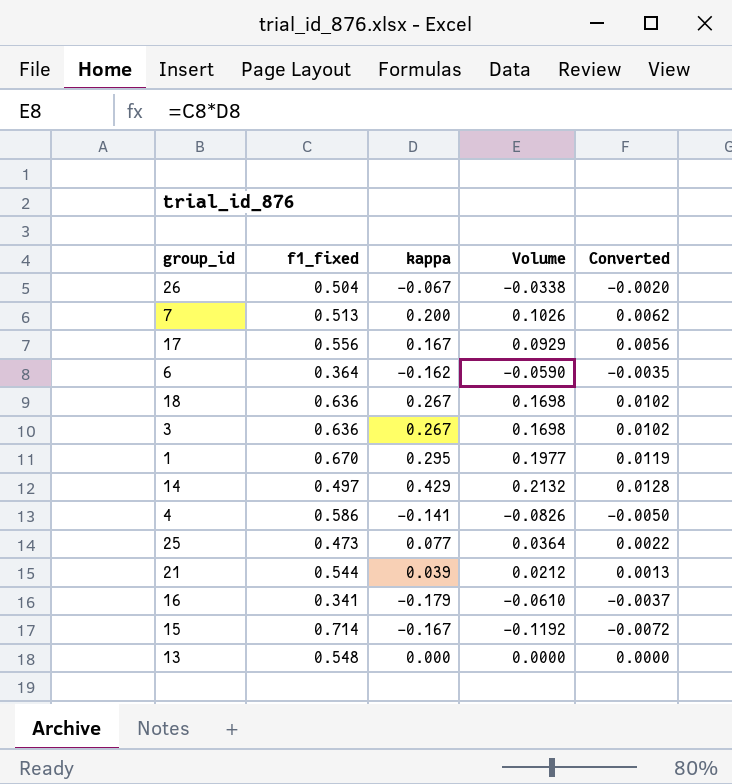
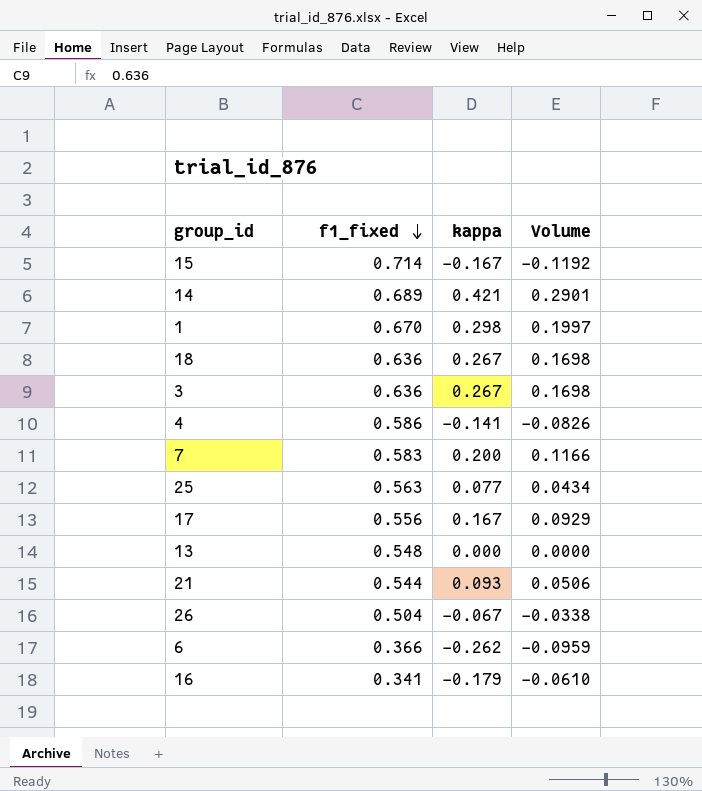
row order: none -> f1_fixed descending
column Converted | formula: [Volume] * 0.06 -> none
14 | f1_fixed: 0.497 -> 0.689
14 | kappa: 0.429 -> 0.421
14 | Volume: 0.2132 -> 0.2901
1 | kappa: 0.295 -> 0.298
1 | Volume: 0.1977 -> 0.1997
7 | f1_fixed: 0.513 -> 0.583
7 | Volume: 0.1026 -> 0.1166
25 | f1_fixed: 0.473 -> 0.563
25 | Volume: 0.0364 -> 0.0434
21 | kappa: 0.039 -> 0.093
21 | Volume: 0.0212 -> 0.0506
6 | f1_fixed: 0.364 -> 0.366
6 | kappa: -0.162 -> -0.262
6 | Volume: -0.0590 -> -0.0959

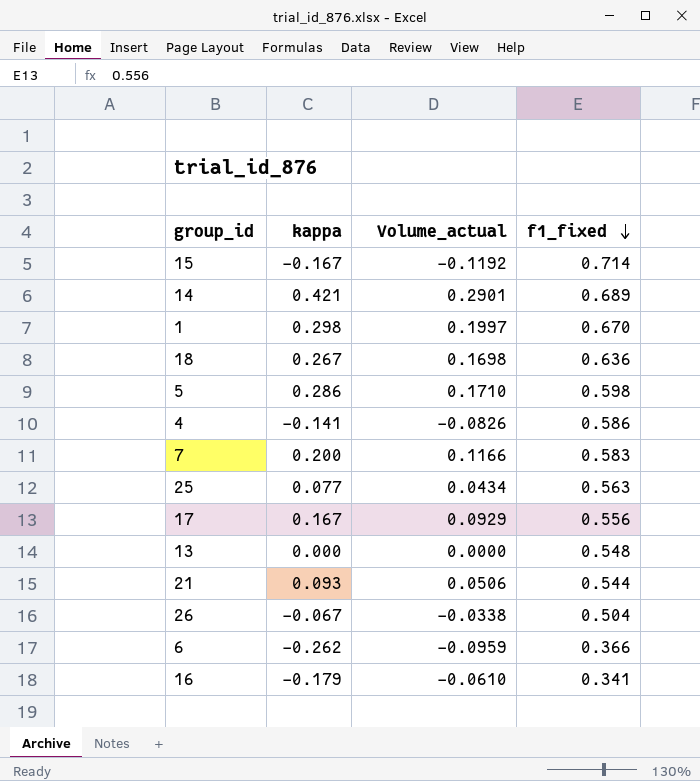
column name: Volume -> Volume_actual
column f1_fixed | position: 2 -> 4
row 3: 0.636 | 0.267 | 0.1698 -> none
row 5: none -> 0.286 | 0.1710 | 0.598

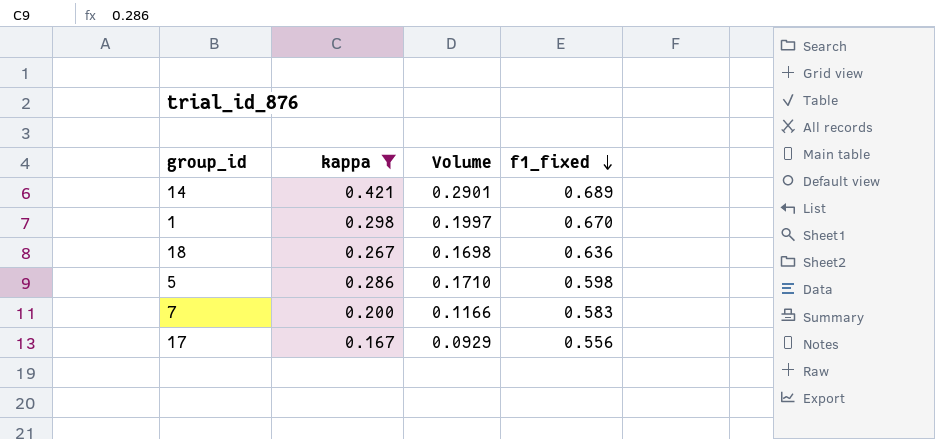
filter: none -> kappa >= 0.167
column name: Volume_actual -> Volume

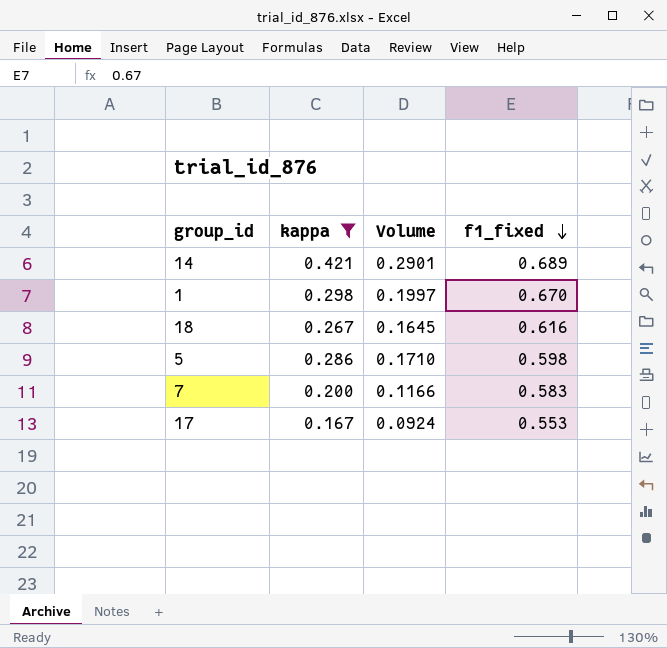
18 | Volume: 0.1698 -> 0.1645
18 | f1_fixed: 0.636 -> 0.616
17 | Volume: 0.0929 -> 0.0924
17 | f1_fixed: 0.556 -> 0.553

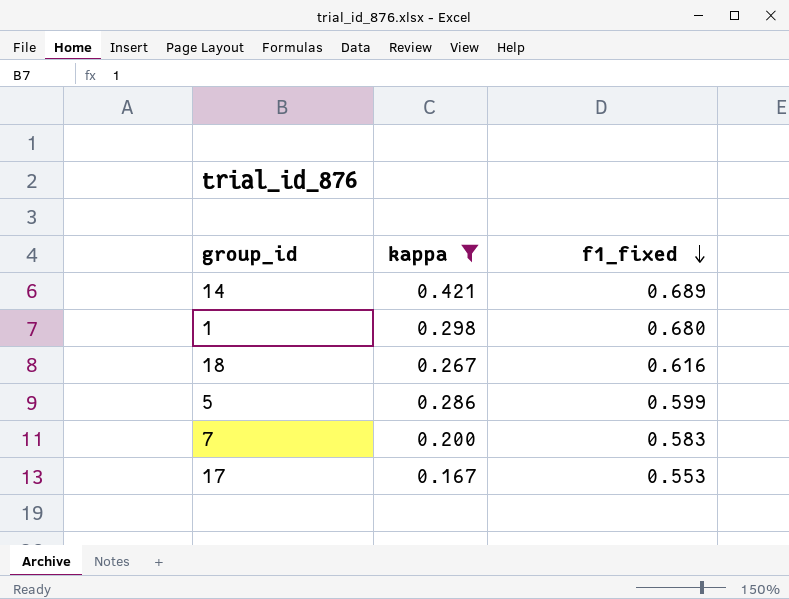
column Volume | formula: [kappa] * [f1_fixed] -> none
1 | f1_fixed: 0.670 -> 0.680
5 | f1_fixed: 0.598 -> 0.599

